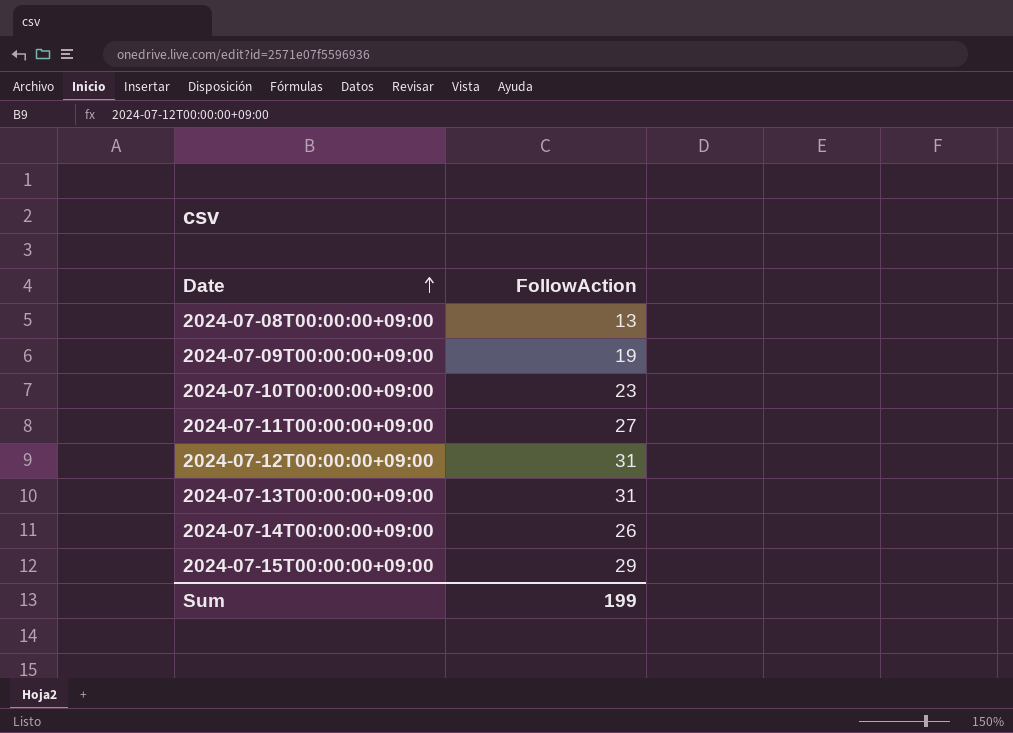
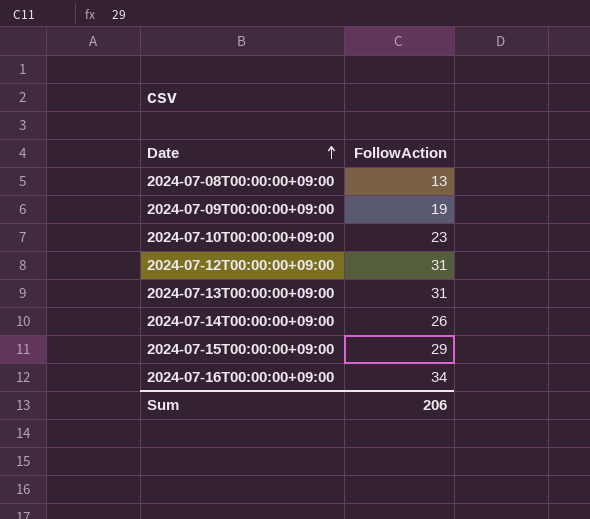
row 2024-07-11T00:00:00+09:00: 27 -> none
row 2024-07-16T00:00:00+09:00: none -> 34
Sum | FollowAction: 199 -> 206

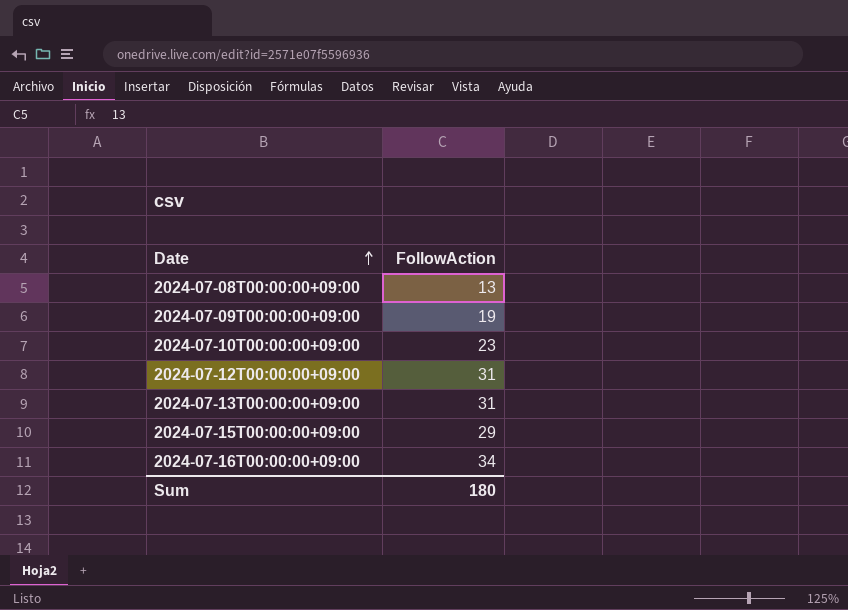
row 2024-07-14T00:00:00+09:00: 26 -> none
Sum | FollowAction: 206 -> 180

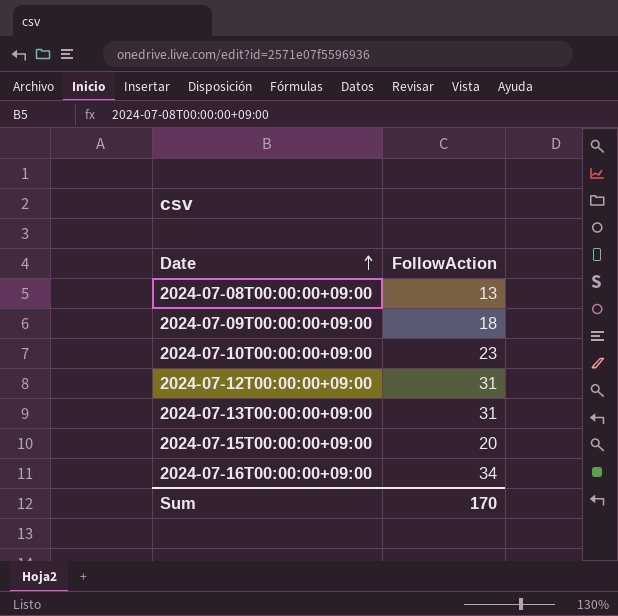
2024-07-09T00:00:00+09:00 | FollowAction: 19 -> 18
2024-07-15T00:00:00+09:00 | FollowAction: 29 -> 20
Sum | FollowAction: 180 -> 170

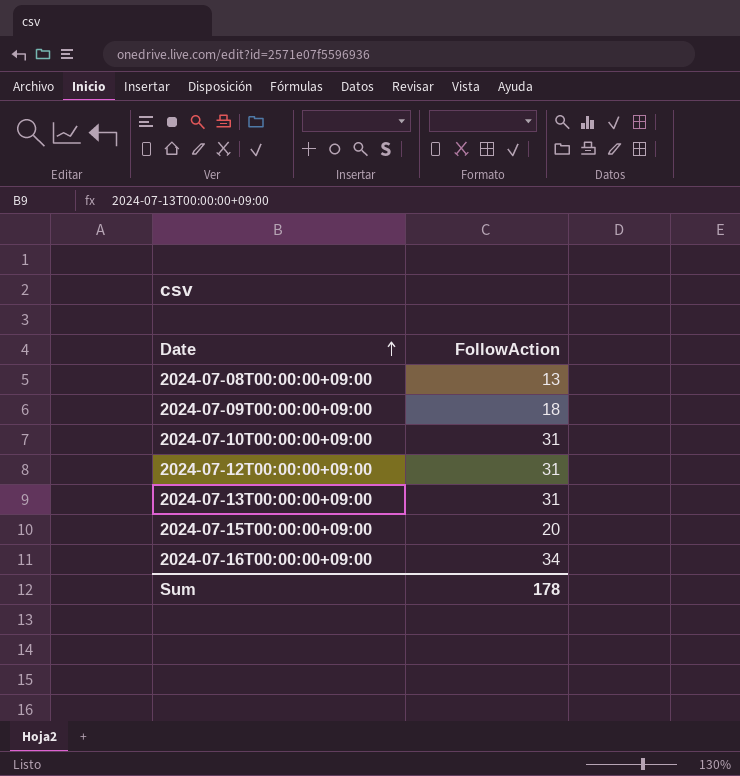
2024-07-10T00:00:00+09:00 | FollowAction: 23 -> 31
Sum | FollowAction: 170 -> 178

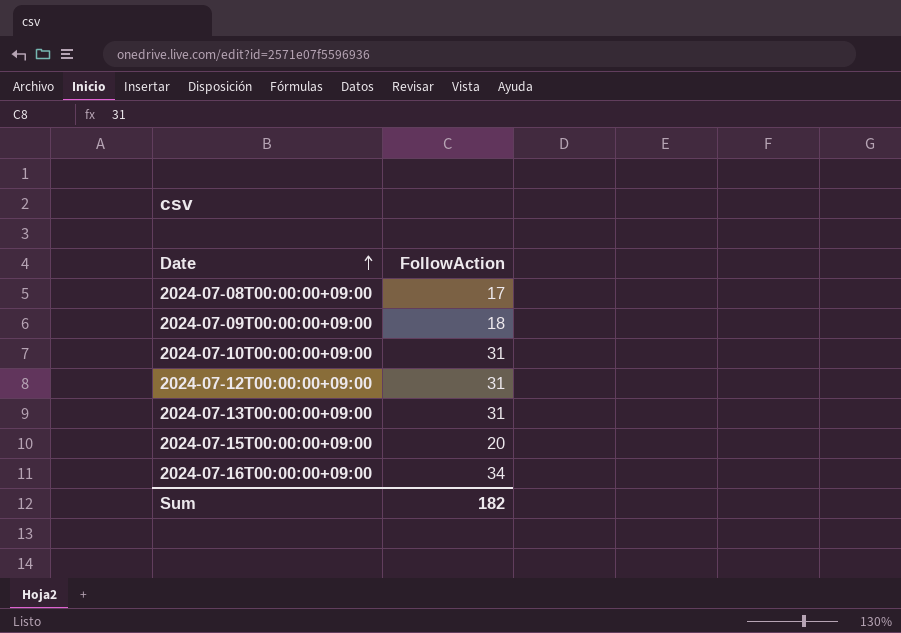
2024-07-08T00:00:00+09:00 | FollowAction: 13 -> 17
Sum | FollowAction: 178 -> 182

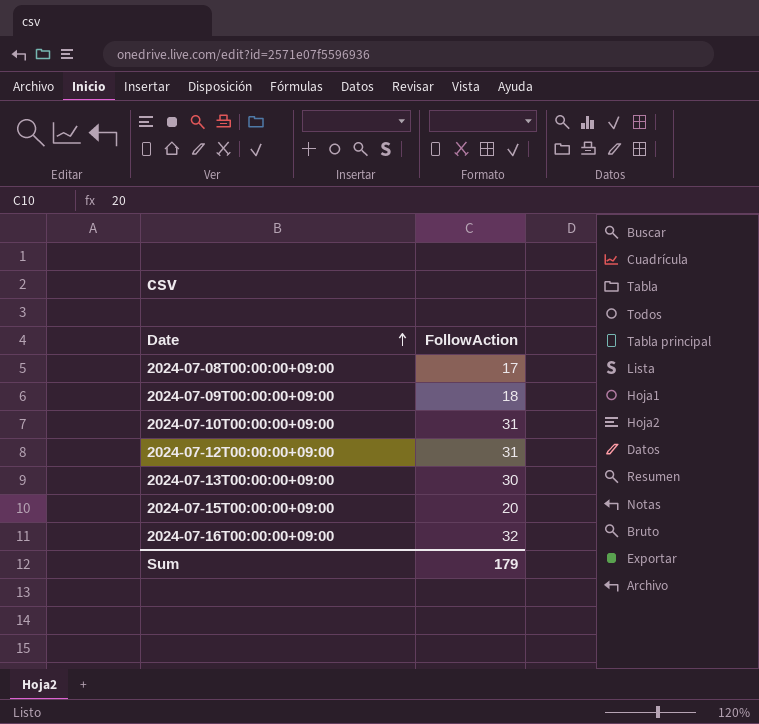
2024-07-13T00:00:00+09:00 | FollowAction: 31 -> 30
2024-07-16T00:00:00+09:00 | FollowAction: 34 -> 32
Sum | FollowAction: 182 -> 179

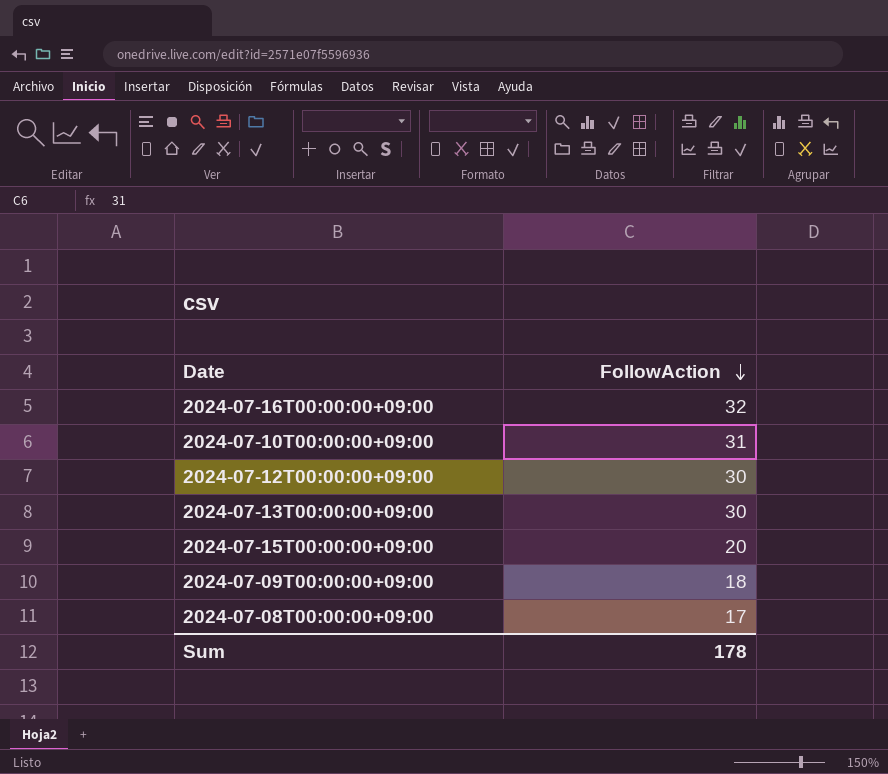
row order: Date ascending -> FollowAction descending
2024-07-12T00:00:00+09:00 | FollowAction: 31 -> 30
Sum | FollowAction: 179 -> 178

